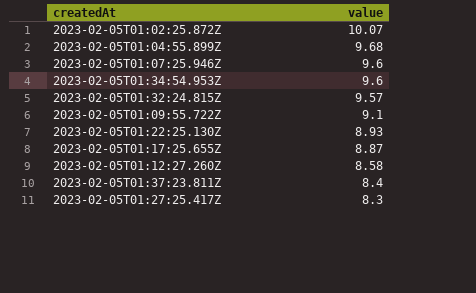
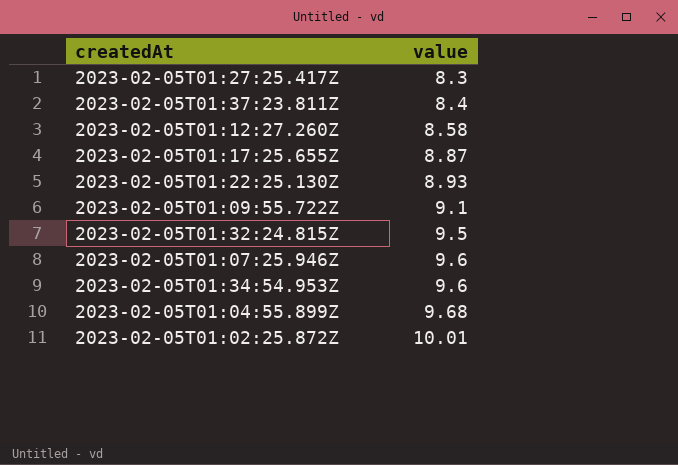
row order: value descending -> value ascending
2023-02-05T01:32:24.815Z | value: 9.57 -> 9.5
2023-02-05T01:02:25.872Z | value: 10.07 -> 10.01

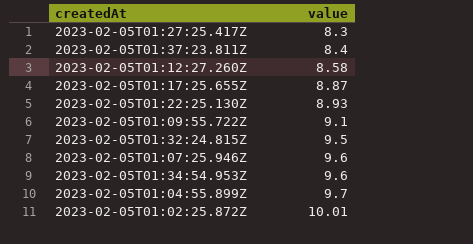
2023-02-05T01:04:55.899Z | value: 9.68 -> 9.7

